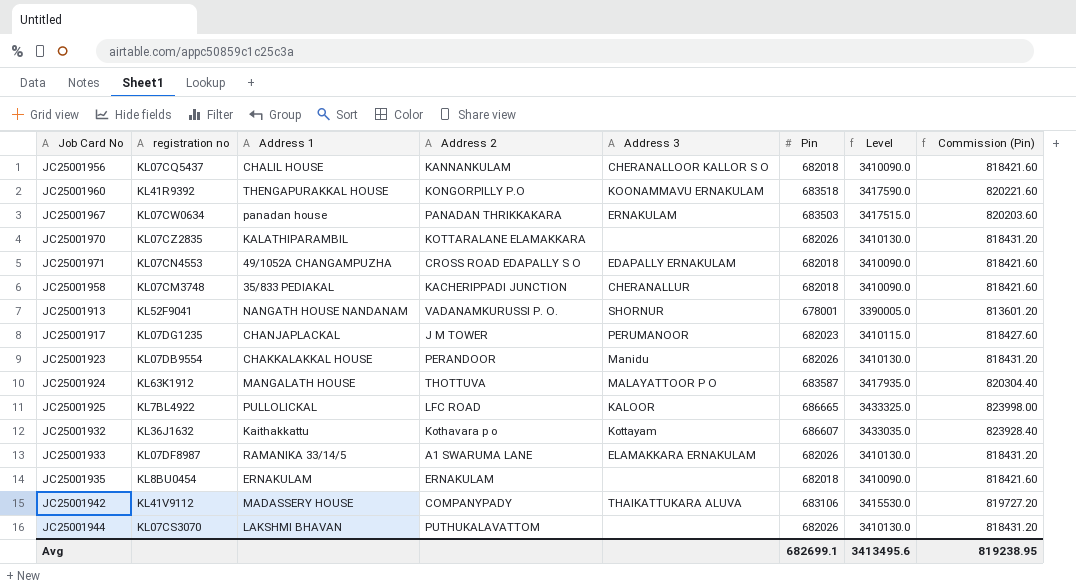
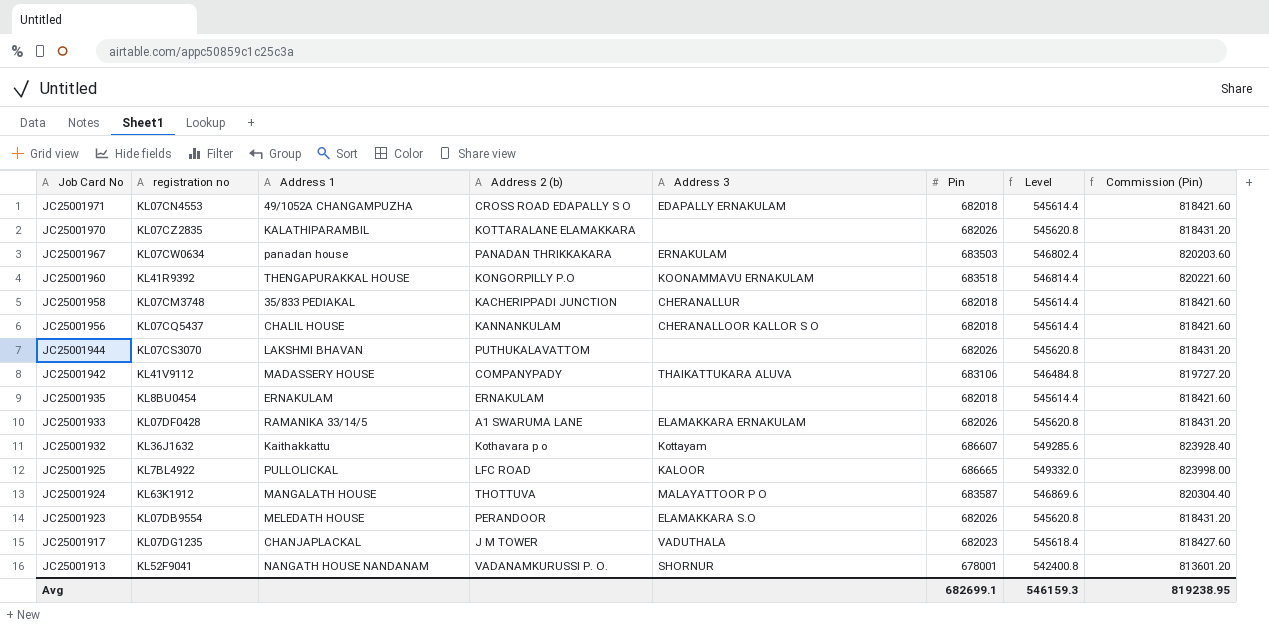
row order: none -> Job Card No descending
column name: Address 2 -> Address 2 (b)
column Level | formula: [Pin] * 5 -> [Pin] * 0.8
JC25001933 | registration no: KL07DF8987 -> KL07DF0428
JC25001923 | Address 1: CHAKKALAKKAL HOUSE -> MELEDATH HOUSE
JC25001923 | Address 3: Manidu -> ELAMAKKARA S.O
JC25001917 | Address 3: PERUMANOOR -> VADUTHALA
Avg | Level: 3413495.6 -> 546159.3

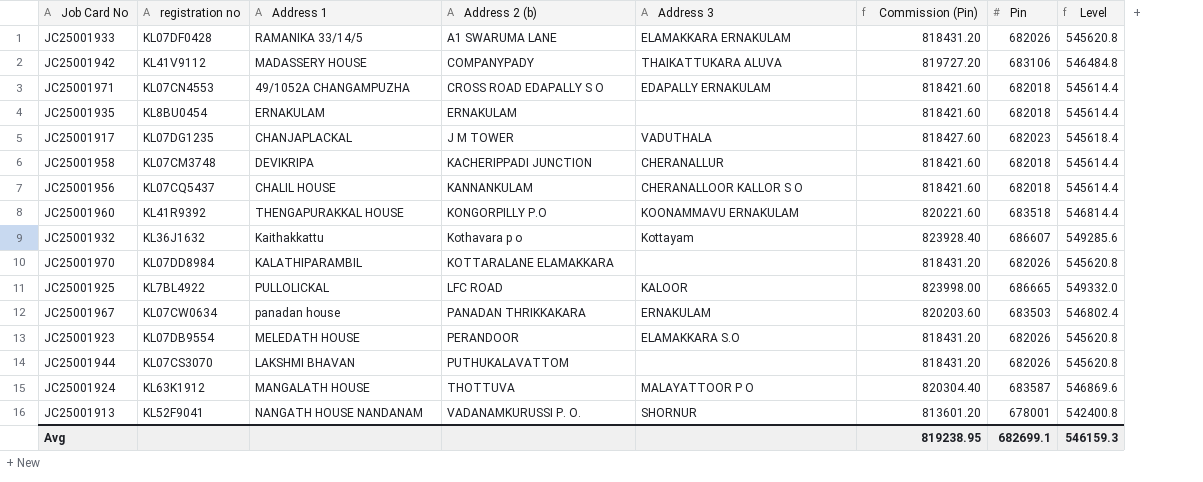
row order: Job Card No descending -> Address 2 (b) ascending
column Commission (Pin) | position: 8 -> 6
JC25001958 | Address 1: 35/833 PEDIAKAL -> DEVIKRIPA
JC25001970 | registration no: KL07CZ2835 -> KL07DD8984

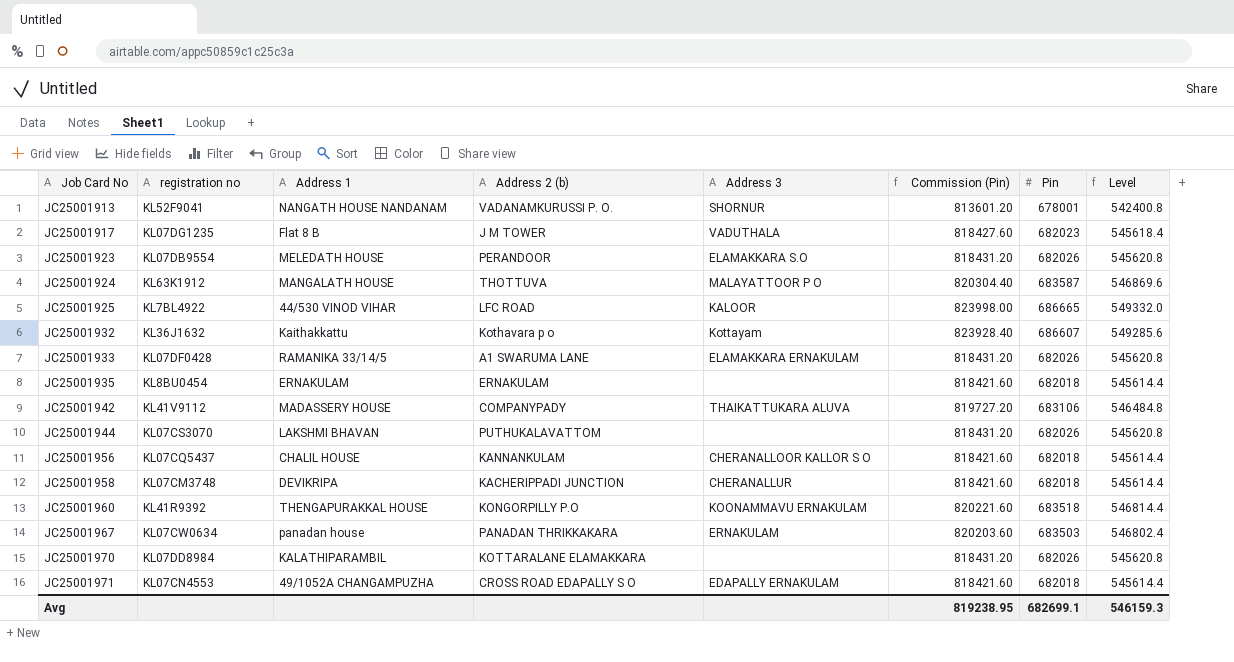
row order: Address 2 (b) ascending -> Job Card No ascending
JC25001917 | Address 1: CHANJAPLACKAL -> Flat 8 B
JC25001925 | Address 1: PULLOLICKAL -> 44/530 VINOD VIHAR

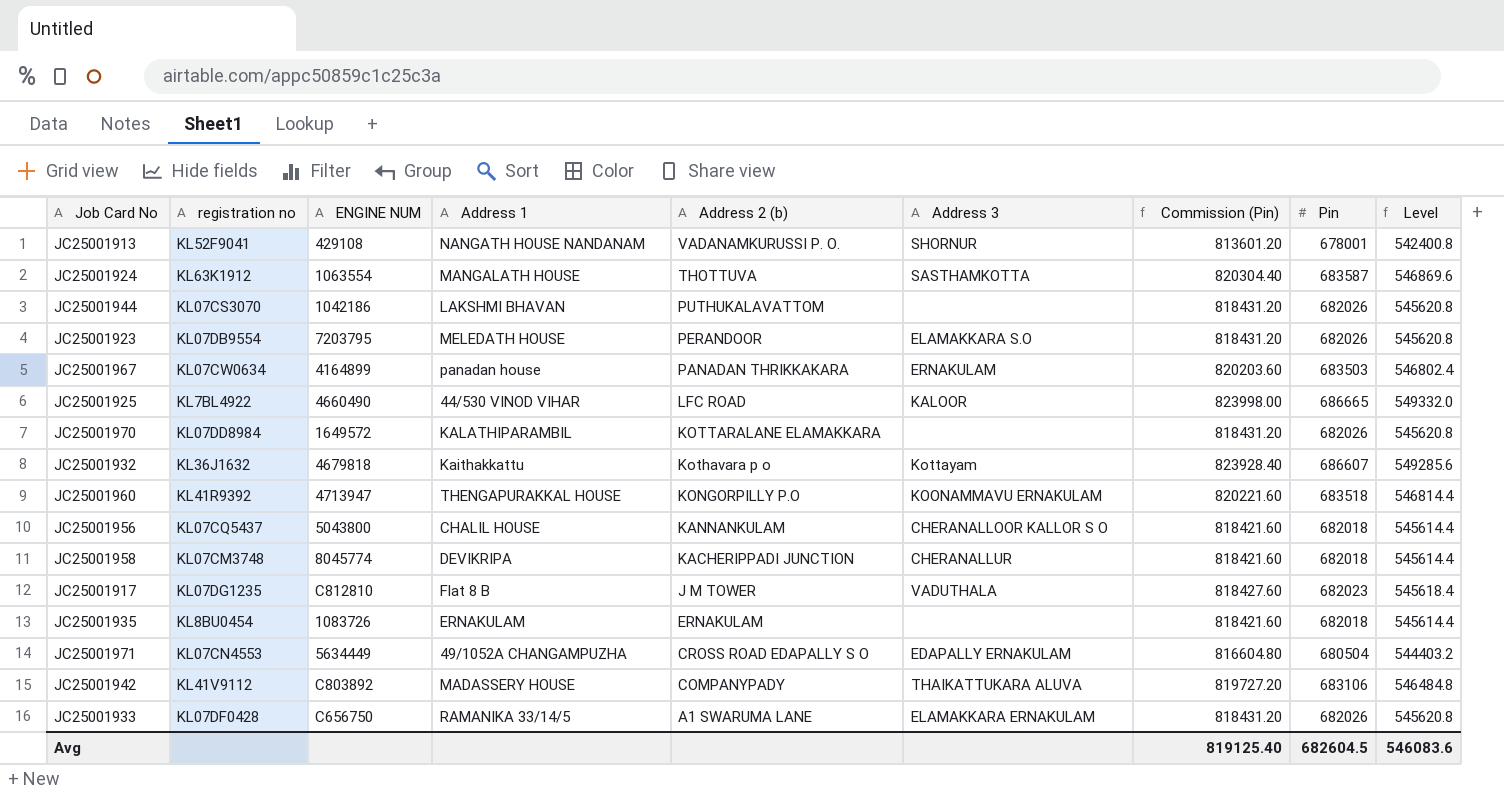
row order: Job Card No ascending -> Address 2 (b) descending
column ENGINE NUM | position: none -> 3
JC25001924 | Address 3: MALAYATTOOR P O -> SASTHAMKOTTA
JC25001971 | Commission (Pin): 818421.60 -> 816604.80
JC25001971 | Pin: 682018 -> 680504
JC25001971 | Level: 545614.4 -> 544403.2
Avg | Commission (Pin): 819238.95 -> 819125.40
Avg | Pin: 682699.1 -> 682604.5
Avg | Level: 546159.3 -> 546083.6

